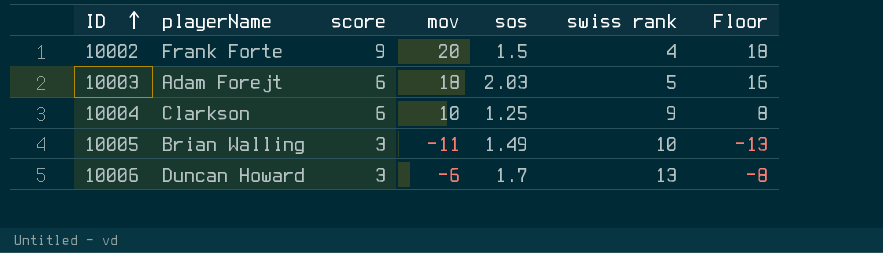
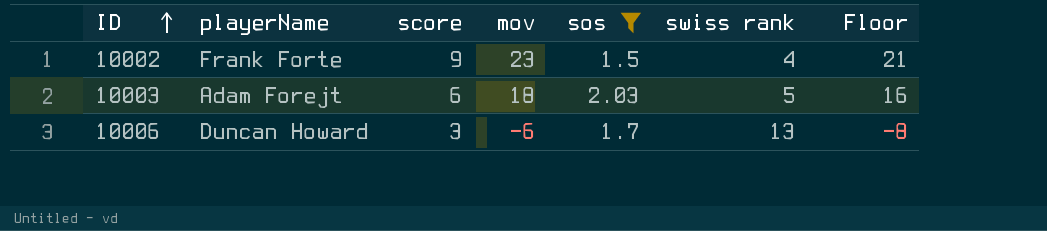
filter: none -> sos >= 1.5
10002 | mov: 20 -> 23
10002 | Floor: 18 -> 21

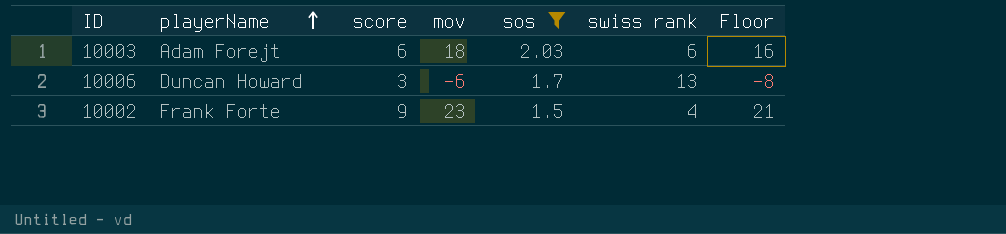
row order: ID ascending -> playerName ascending
10003 | swiss rank: 5 -> 6

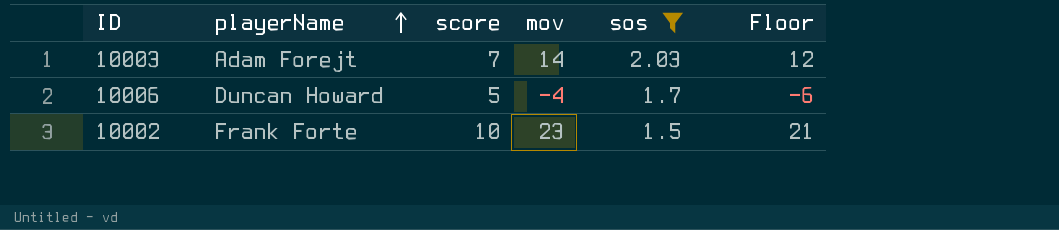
column swiss rank | position: 6 -> none
10003 | score: 6 -> 7
10003 | mov: 18 -> 14
10003 | Floor: 16 -> 12
10006 | score: 3 -> 5
10006 | mov: -6 -> -4
10006 | Floor: -8 -> -6
10002 | score: 9 -> 10

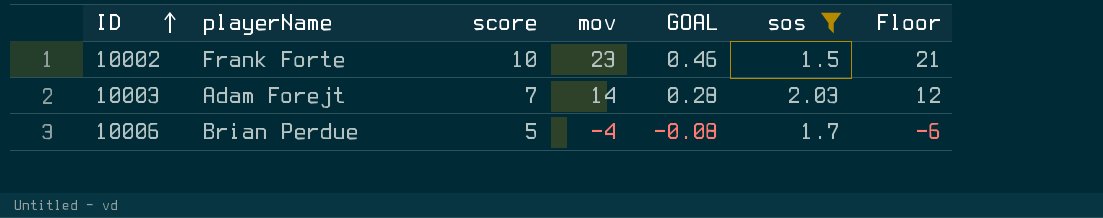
row order: playerName ascending -> ID ascending
column GOAL | formula: none -> [mov] * 0.02
10006 | playerName: Duncan Howard -> Brian Perdue

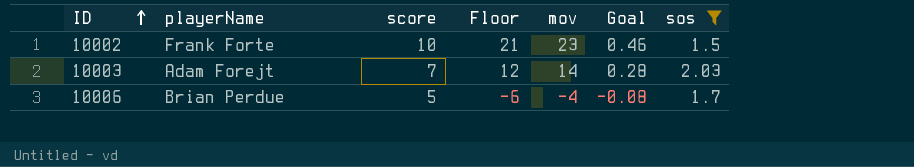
column Floor | position: 7 -> 4
column name: GOAL -> Goal

